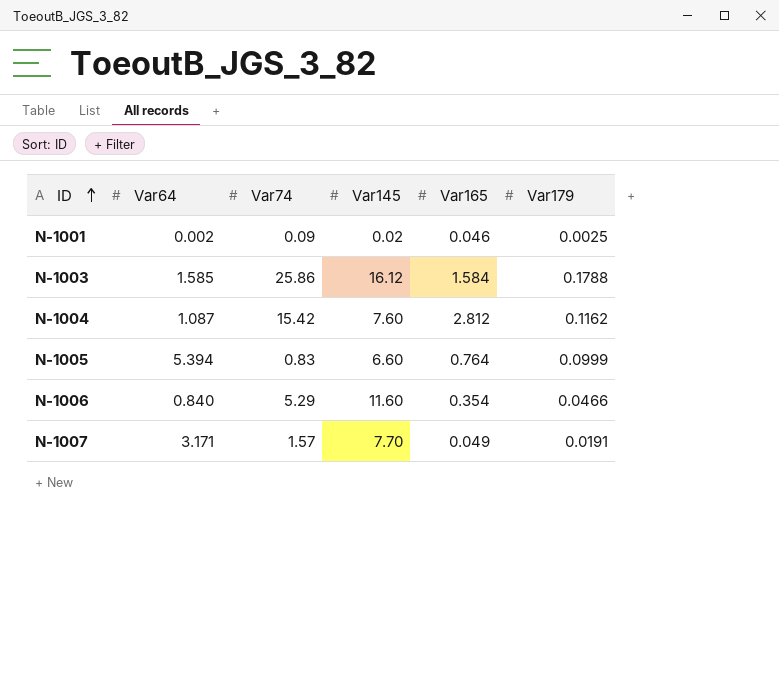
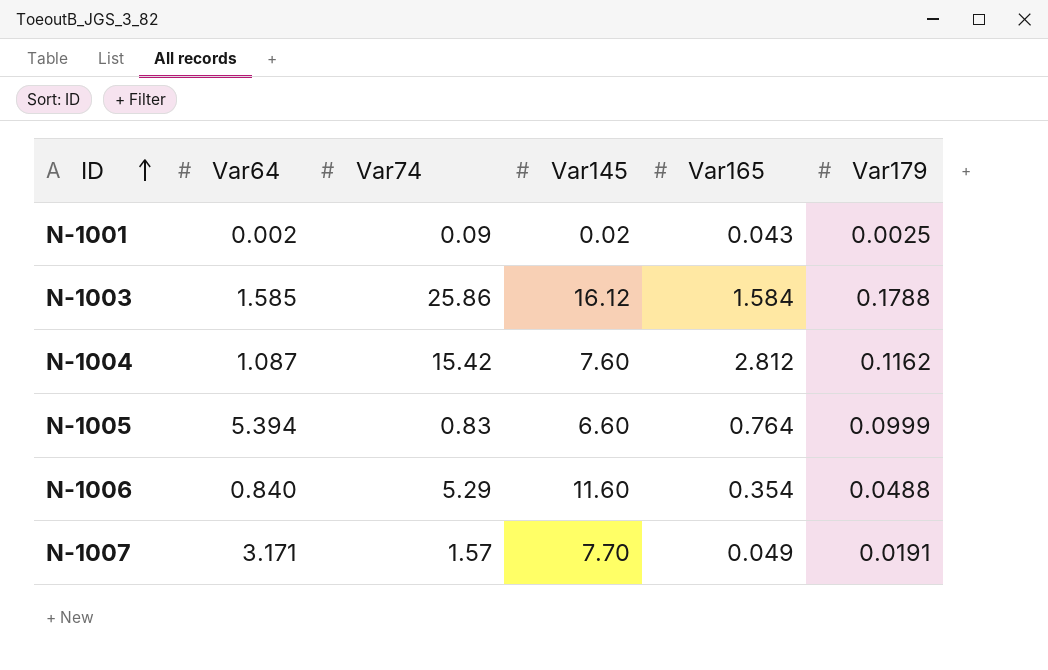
N-1001 | Var165: 0.046 -> 0.043
N-1006 | Var179: 0.0466 -> 0.0488

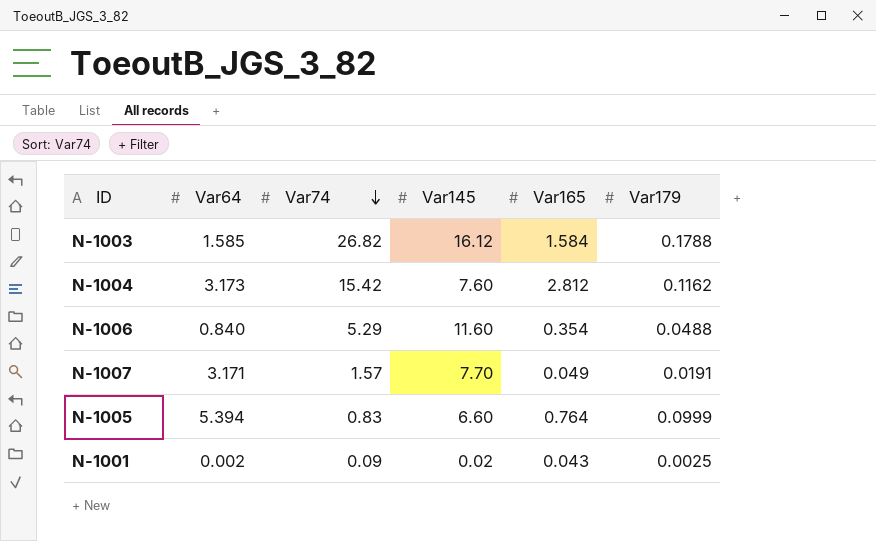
row order: ID ascending -> Var74 descending
N-1003 | Var74: 25.86 -> 26.82
N-1004 | Var64: 1.087 -> 3.173

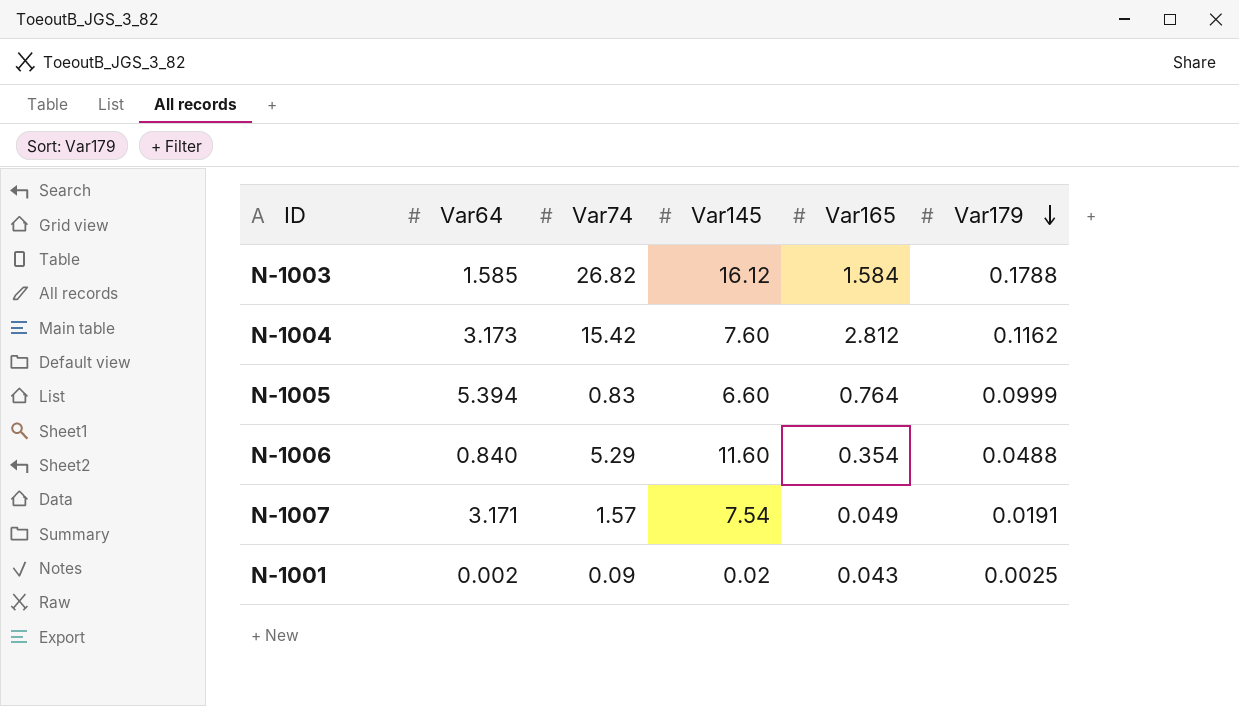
row order: Var74 descending -> Var179 descending
N-1007 | Var145: 7.70 -> 7.54

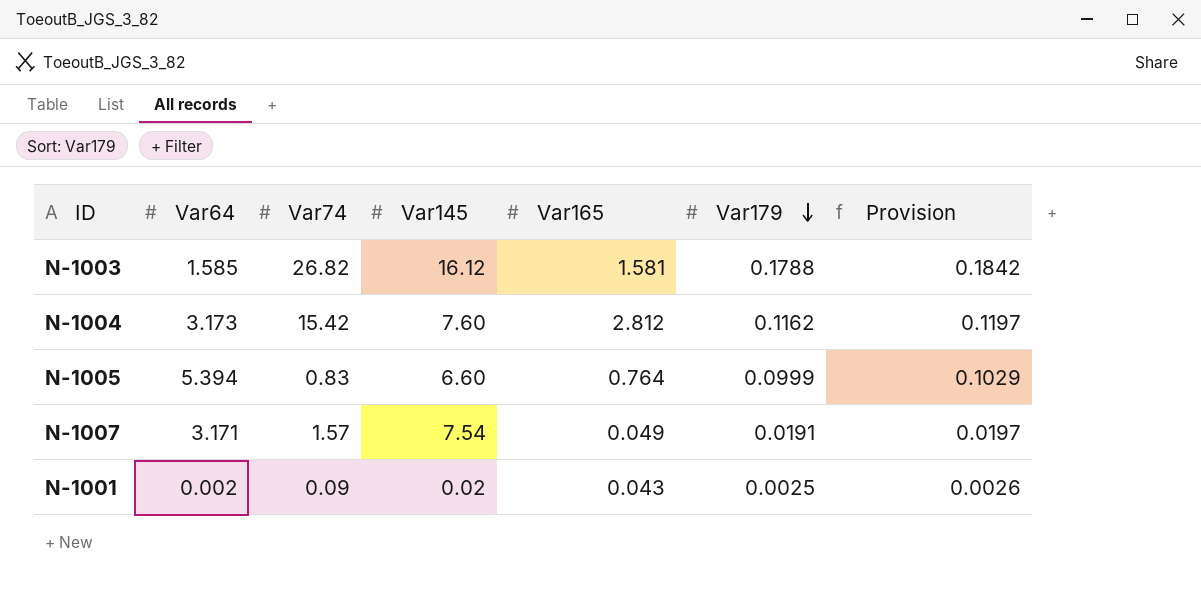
column Provision | formula: none -> [Var179] * 1.03
row N-1006: 0.840 | 5.29 | 11.60 | 0.354 | 0.0488 -> none
N-1003 | Var165: 1.584 -> 1.581

